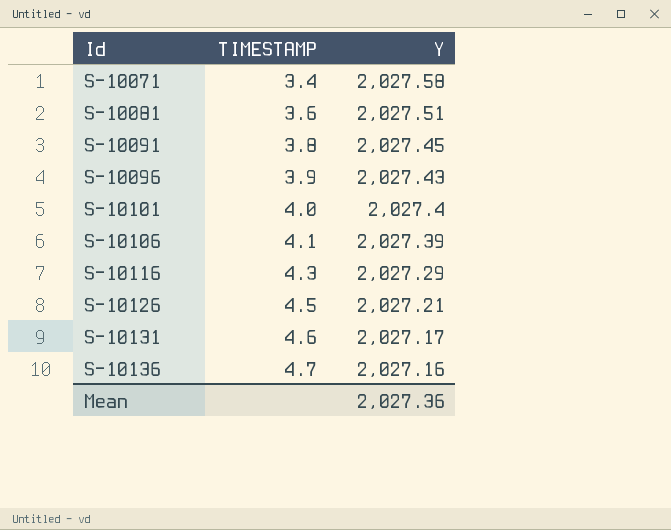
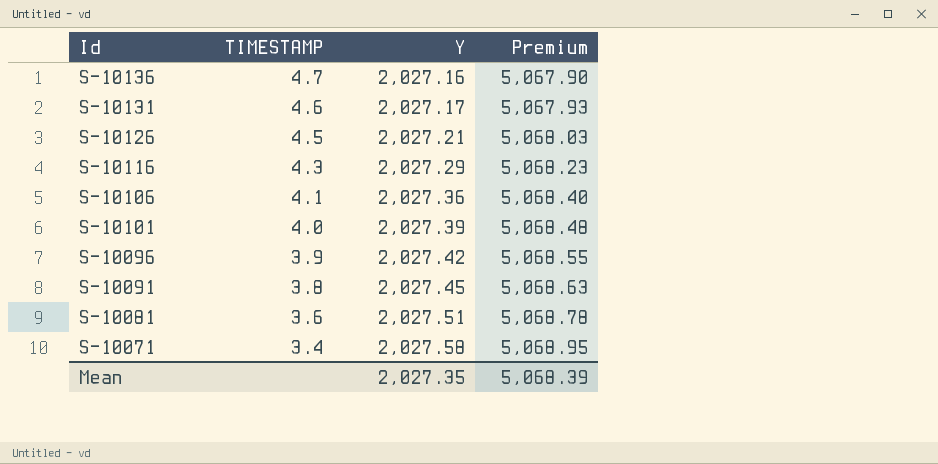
row order: Id ascending -> Id descending
column Premium | formula: none -> [Y] * 2.5
S-10106 | Y: 2,027.39 -> 2,027.36
S-10101 | Y: 2,027.4 -> 2,027.39
S-10096 | Y: 2,027.43 -> 2,027.42
Mean | Y: 2,027.36 -> 2,027.35

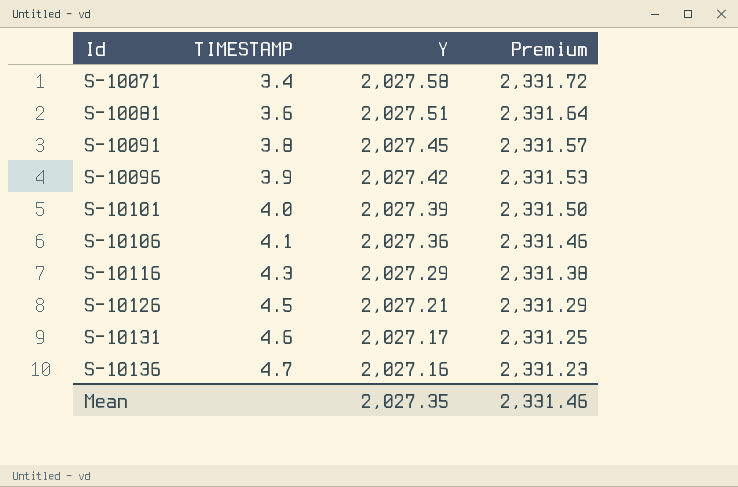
row order: Id descending -> Id ascending
column Premium | formula: [Y] * 2.5 -> [Y] * 1.15
Mean | Premium: 5,068.39 -> 2,331.46

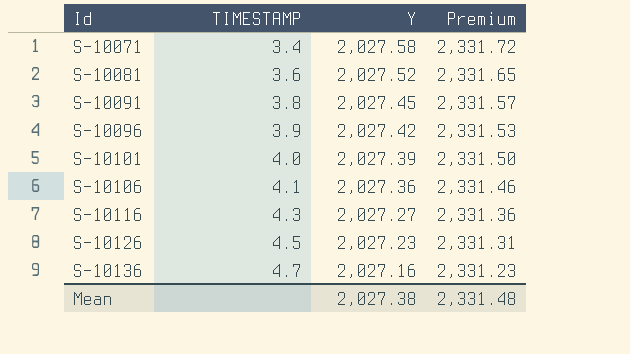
row S-10131: 4.6 | 2,027.17 | 2,331.25 -> none
S-10081 | Y: 2,027.51 -> 2,027.52
S-10081 | Premium: 2,331.64 -> 2,331.65
S-10116 | Y: 2,027.29 -> 2,027.27
S-10116 | Premium: 2,331.38 -> 2,331.36
S-10126 | Y: 2,027.21 -> 2,027.23
S-10126 | Premium: 2,331.29 -> 2,331.31
Mean | Y: 2,027.35 -> 2,027.38
Mean | Premium: 2,331.46 -> 2,331.48

